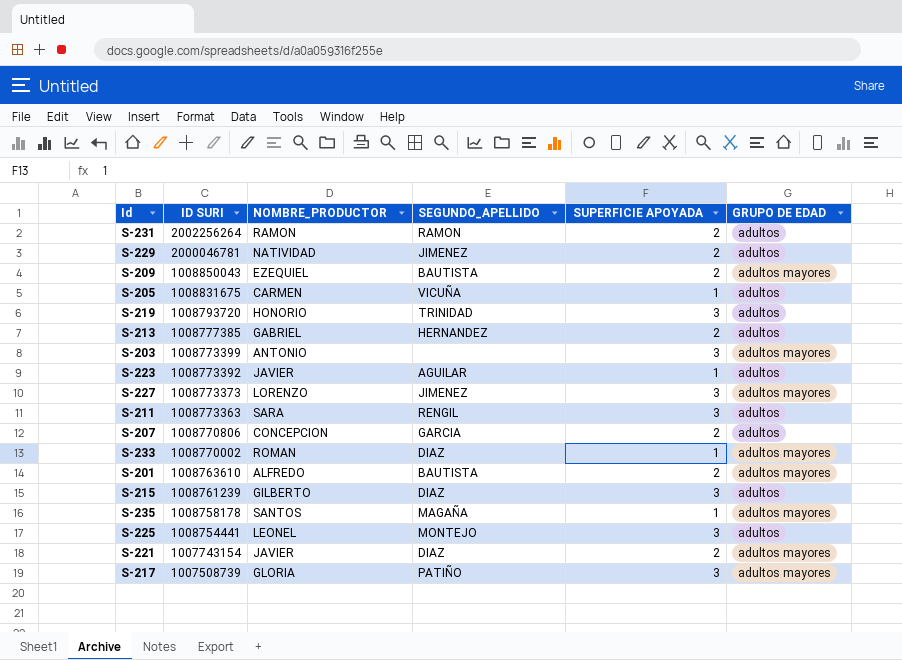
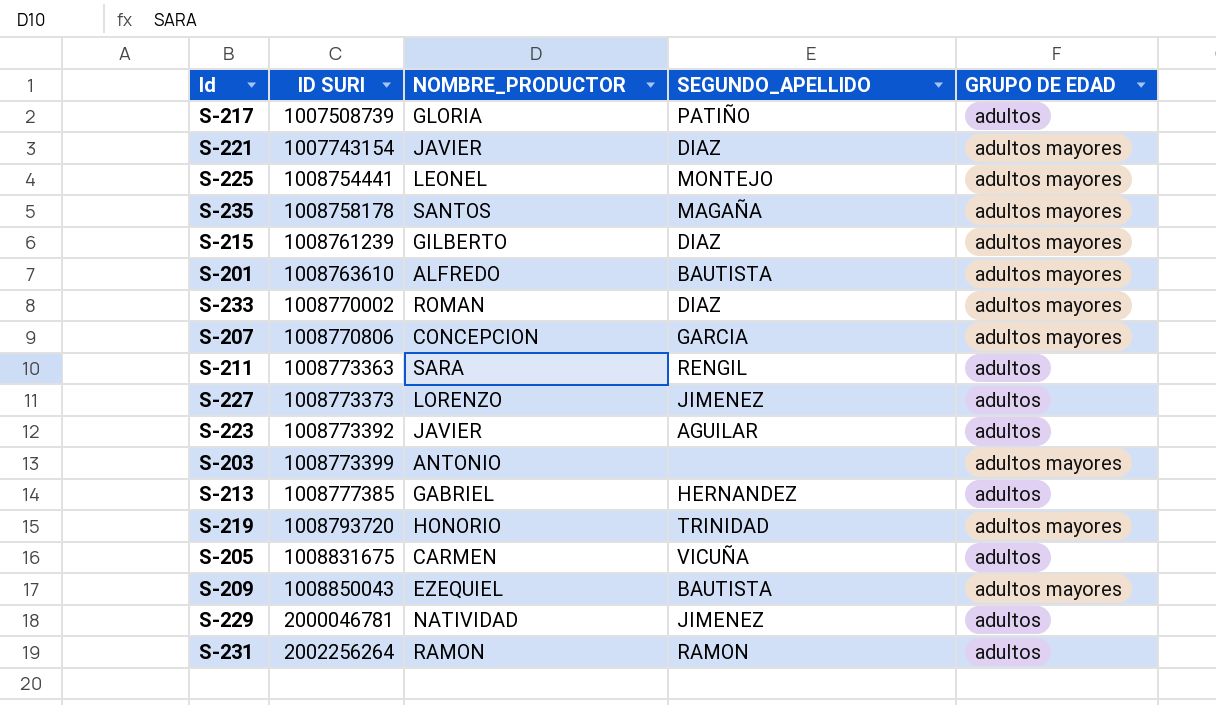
row order: ID SURI descending -> ID SURI ascending
column SUPERFICIE APOYADA | position: 5 -> none
S-217 | GRUPO DE EDAD: adultos mayores -> adultos
S-225 | GRUPO DE EDAD: adultos -> adultos mayores
S-215 | GRUPO DE EDAD: adultos -> adultos mayores
S-207 | GRUPO DE EDAD: adultos -> adultos mayores
S-227 | GRUPO DE EDAD: adultos mayores -> adultos
S-219 | GRUPO DE EDAD: adultos -> adultos mayores

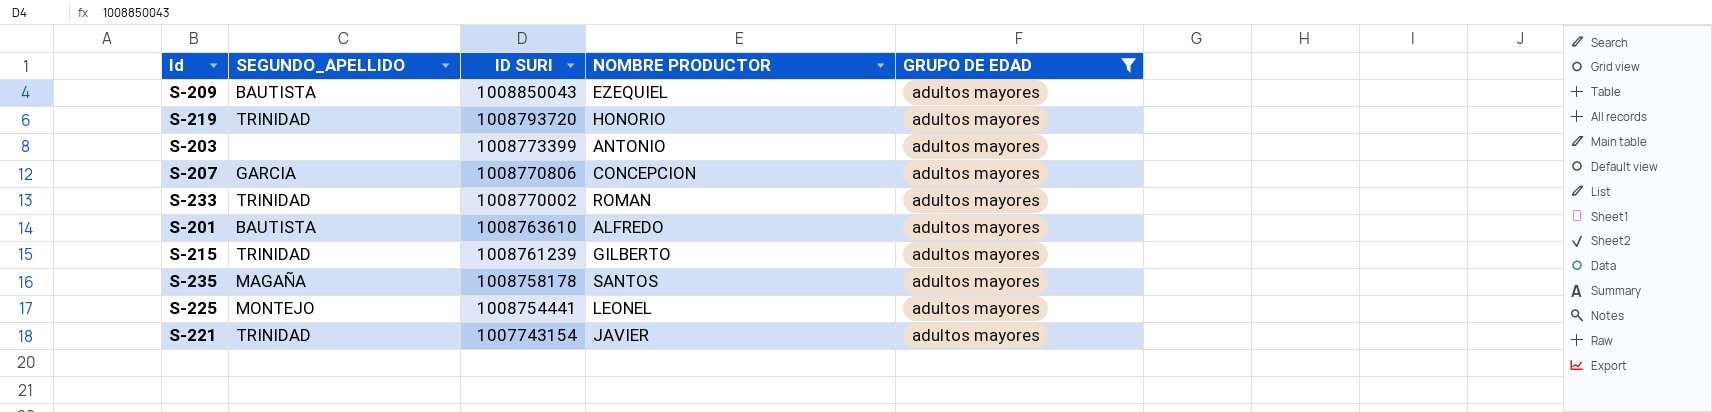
filter: none -> GRUPO DE EDAD = adultos mayores
row order: ID SURI ascending -> ID SURI descending
column SEGUNDO_APELLIDO | position: 4 -> 2
column name: NOMBRE_PRODUCTOR -> NOMBRE PRODUCTOR
S-233 | SEGUNDO_APELLIDO: DIAZ -> TRINIDAD
S-215 | SEGUNDO_APELLIDO: DIAZ -> TRINIDAD
S-221 | SEGUNDO_APELLIDO: DIAZ -> TRINIDAD

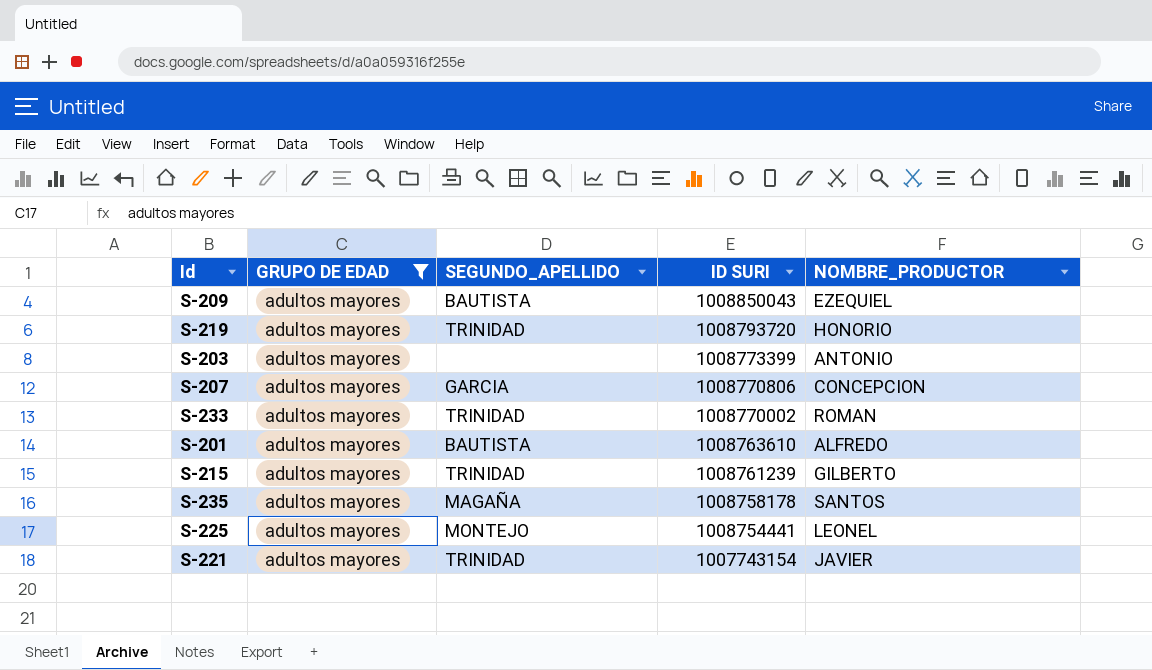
column GRUPO DE EDAD | position: 5 -> 2
column name: NOMBRE PRODUCTOR -> NOMBRE_PRODUCTOR

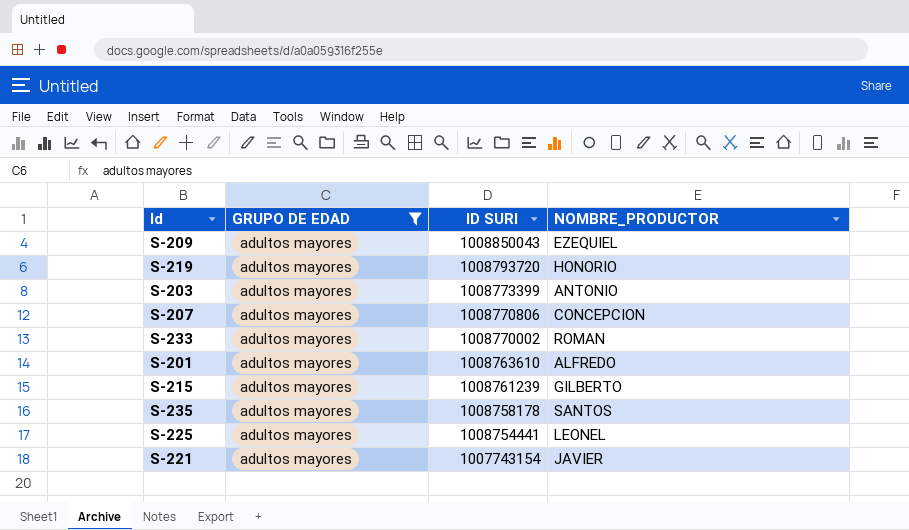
column SEGUNDO_APELLIDO | position: 3 -> none

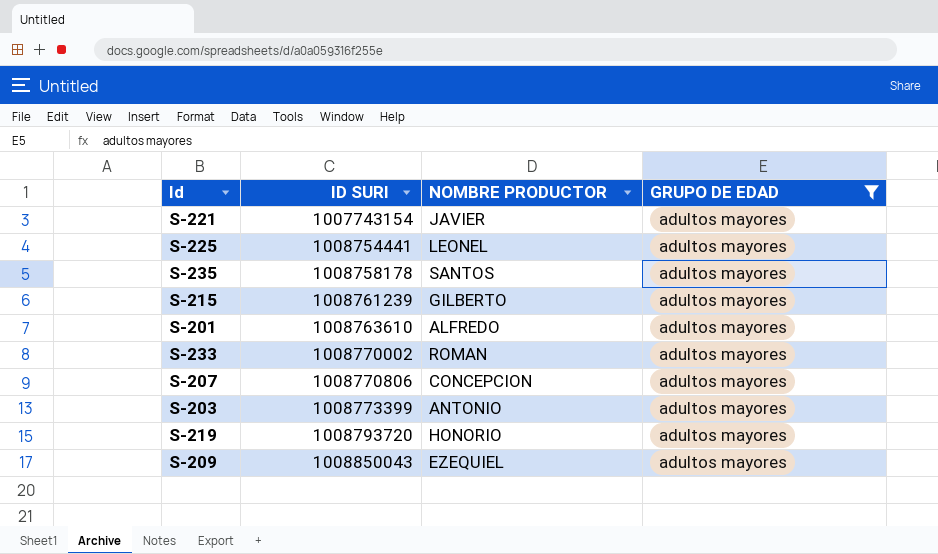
row order: ID SURI descending -> ID SURI ascending
column name: NOMBRE_PRODUCTOR -> NOMBRE PRODUCTOR
column GRUPO DE EDAD | position: 2 -> 4

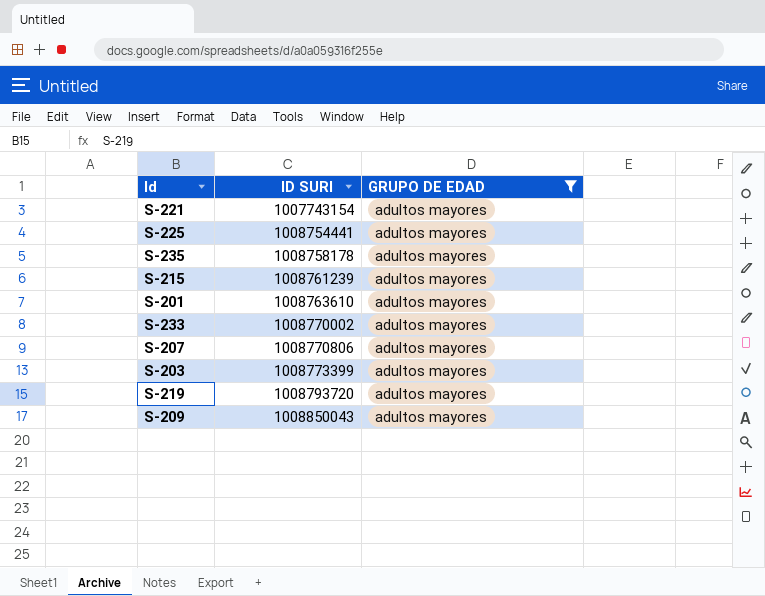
column NOMBRE PRODUCTOR | position: 3 -> none

